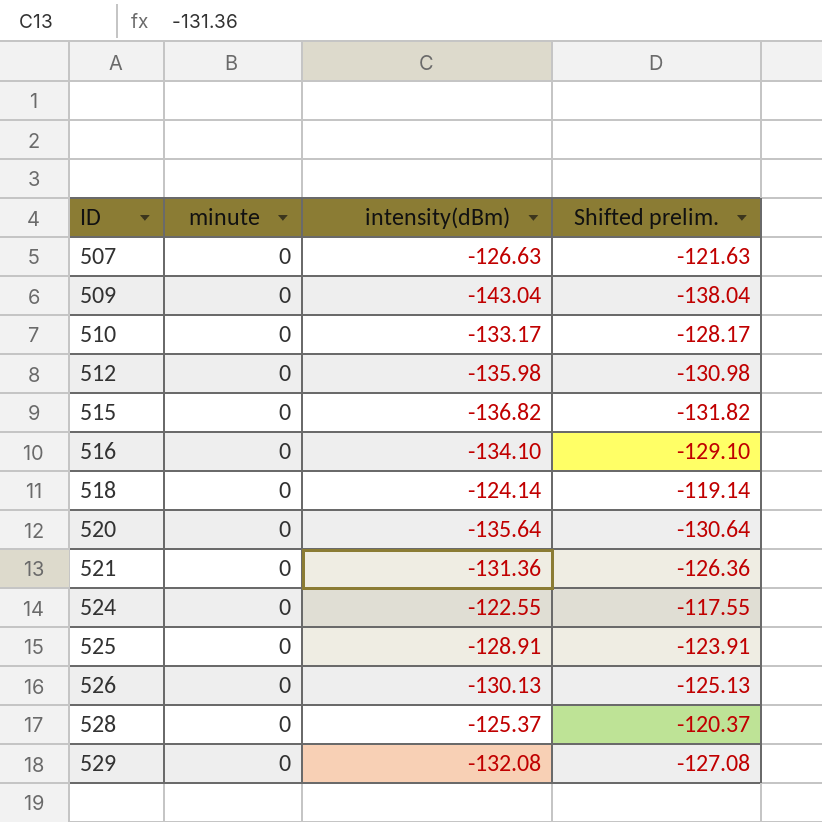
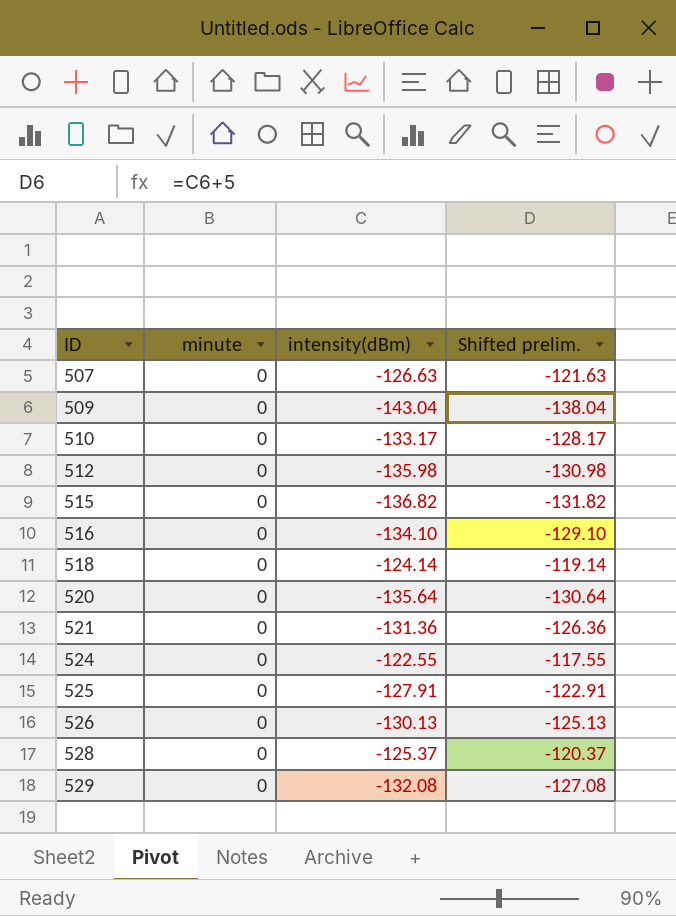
525 | intensity(dBm): -128.91 -> -127.91
525 | Shifted prelim.: -123.91 -> -122.91

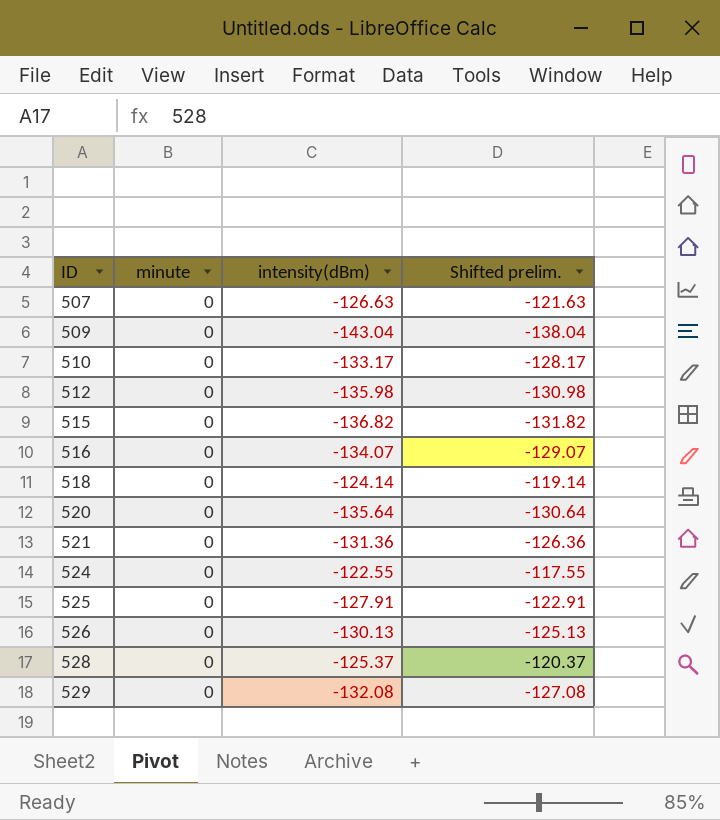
516 | intensity(dBm): -134.10 -> -134.07
516 | Shifted prelim.: -129.10 -> -129.07

